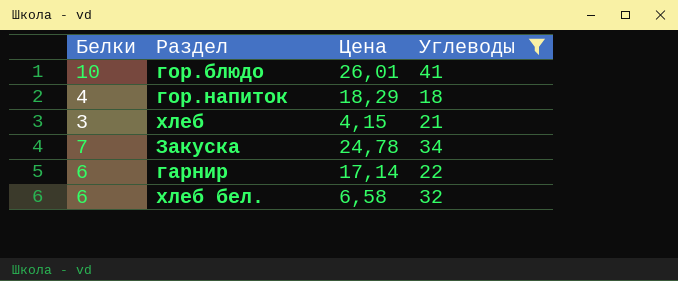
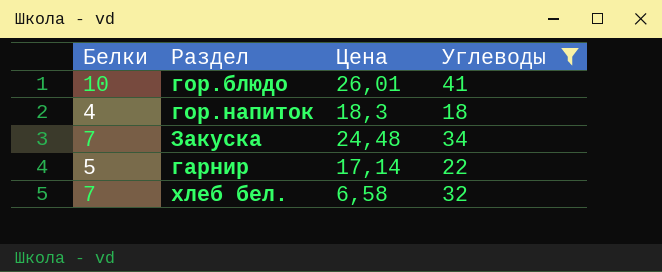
row хлеб: 3 | 4,15 | 21 -> none
гор.напиток | Цена: 18,29 -> 18,3
Закуска | Цена: 24,78 -> 24,48
гарнир | Белки: 6 -> 5
хлеб бел. | Белки: 6 -> 7

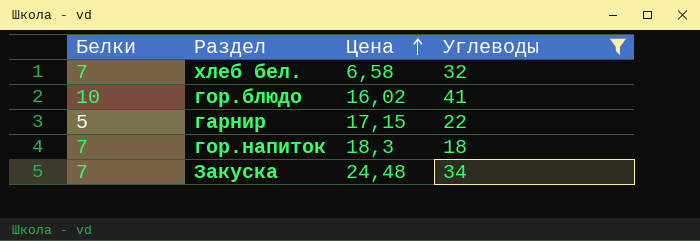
row order: none -> Цена ascending
гор.блюдо | Цена: 26,01 -> 16,02
гарнир | Цена: 17,14 -> 17,15
гор.напиток | Белки: 4 -> 7

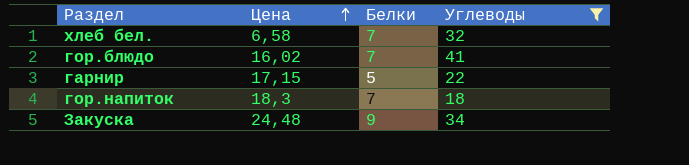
column Белки | position: 1 -> 3
гор.блюдо | Белки: 10 -> 7
Закуска | Белки: 7 -> 9

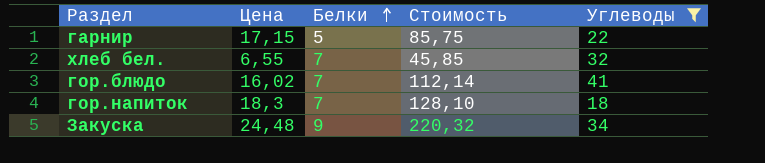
row order: Цена ascending -> Белки ascending
column Стоимость | formula: none -> [Цена] * [Белки]
хлеб бел. | Цена: 6,58 -> 6,55

